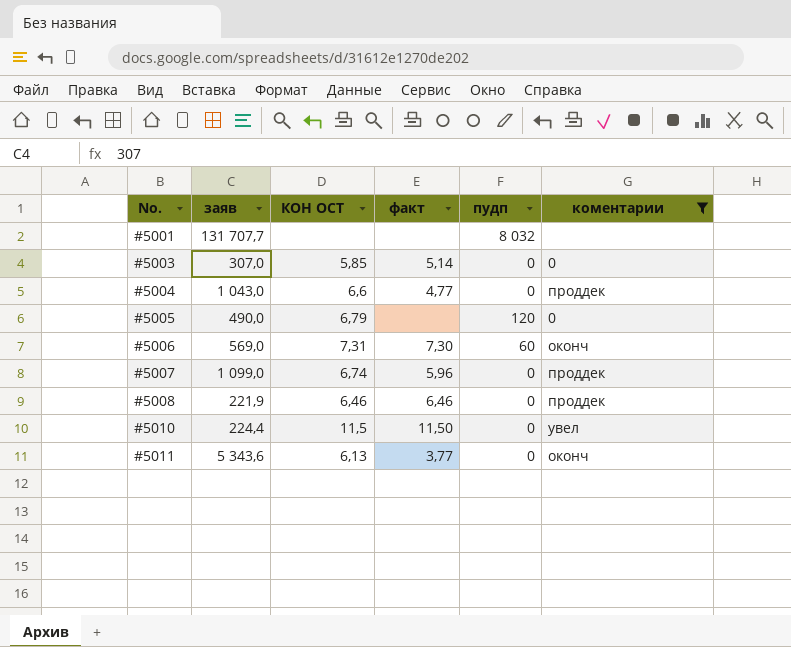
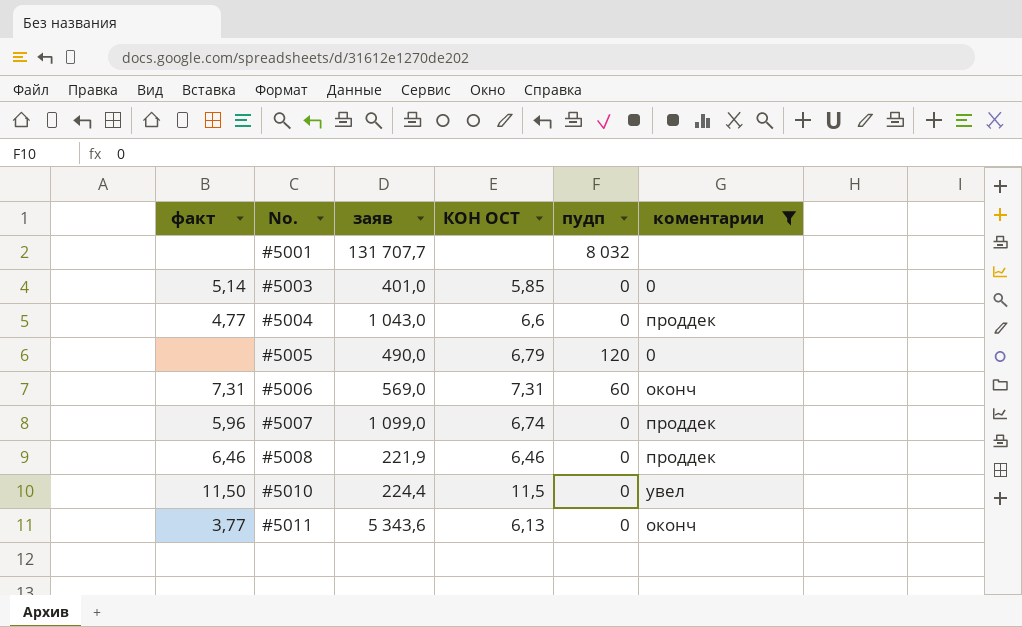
column факт | position: 4 -> 1
#5003 | заяв: 307,0 -> 401,0
#5006 | факт: 7,30 -> 7,31

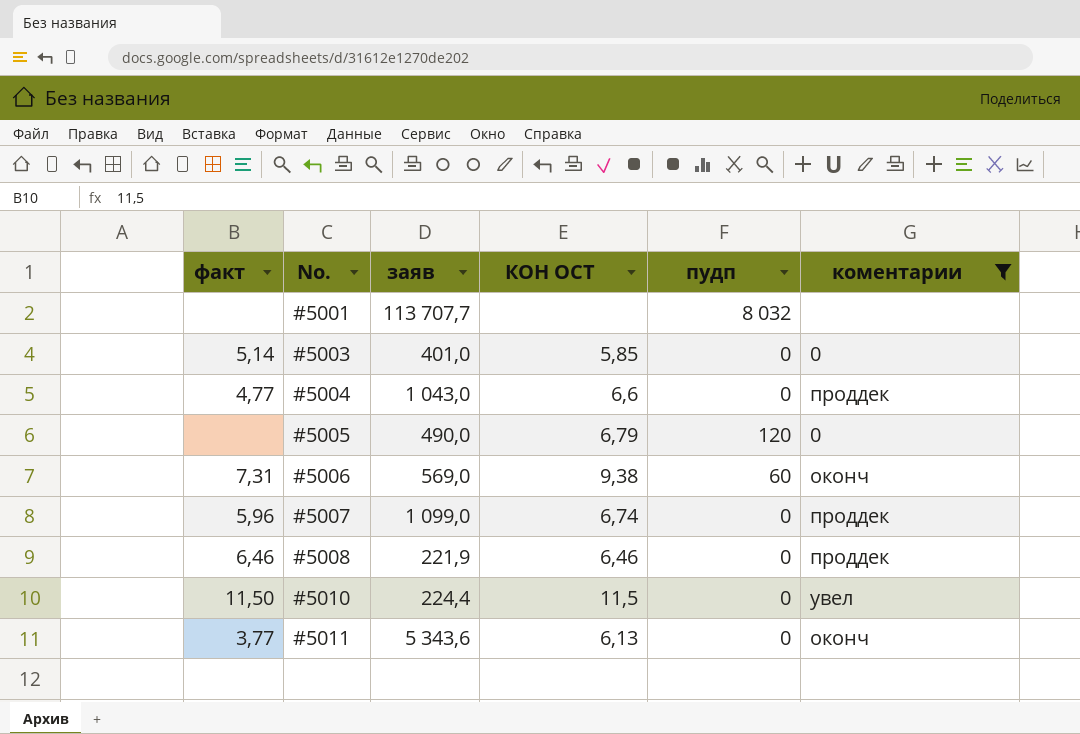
#5001 | заяв: 131 707,7 -> 113 707,7
#5006 | КОН ОСТ: 7,31 -> 9,38

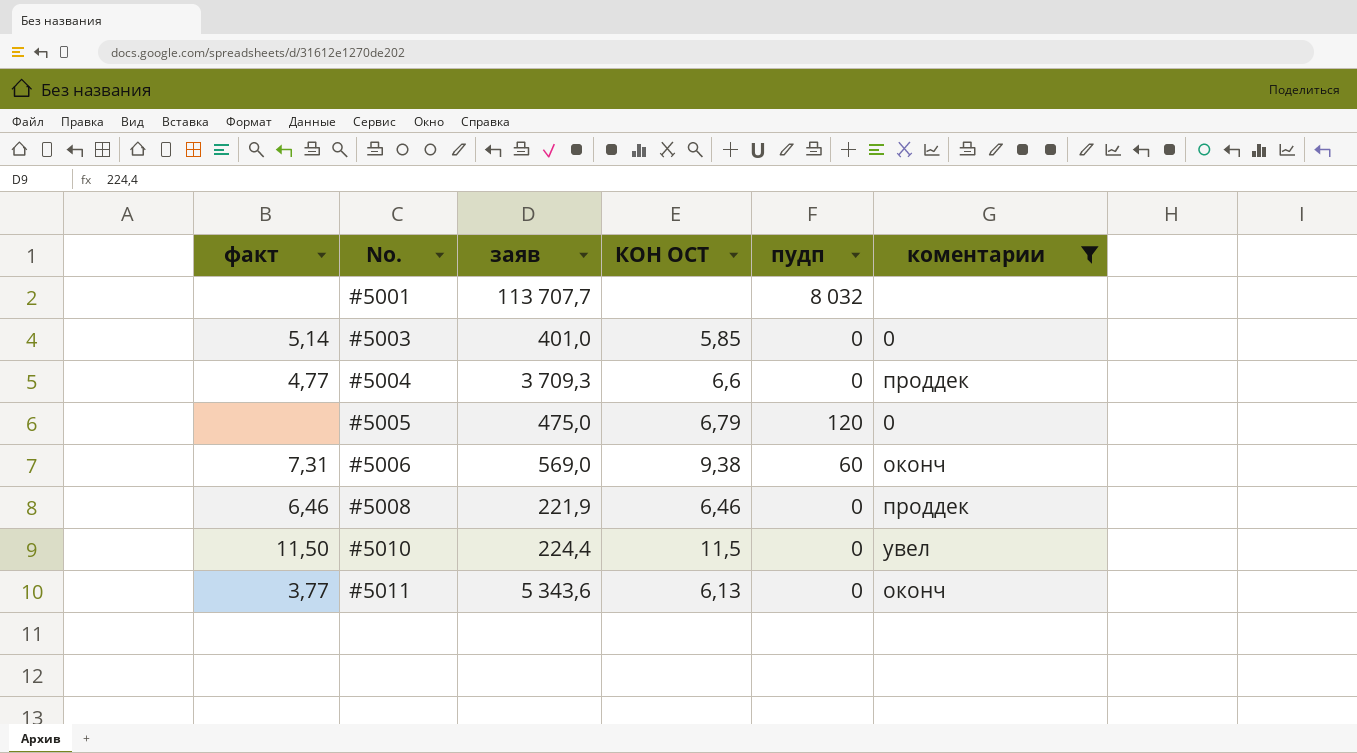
row #5007: 5,96 | 1 099,0 | 6,74 | 0 | проддек -> none
#5004 | заяв: 1 043,0 -> 3 709,3
#5005 | заяв: 490,0 -> 475,0

